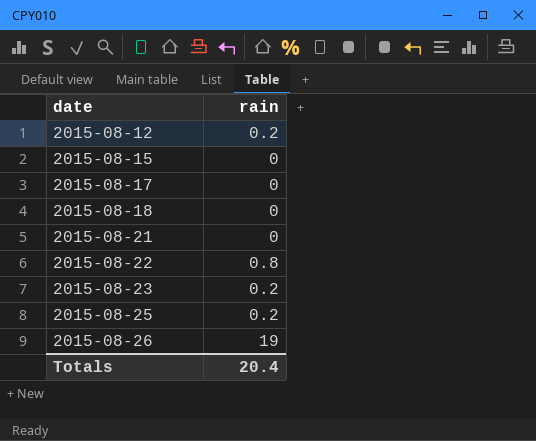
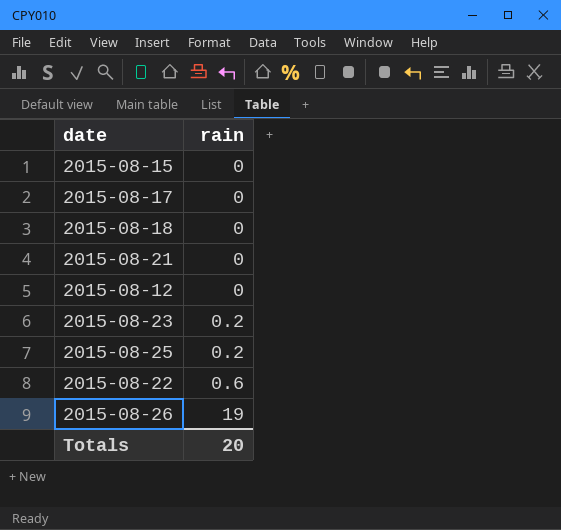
row order: date ascending -> rain ascending
2015-08-12 | rain: 0.2 -> 0
2015-08-22 | rain: 0.8 -> 0.6
Totals | rain: 20.4 -> 20

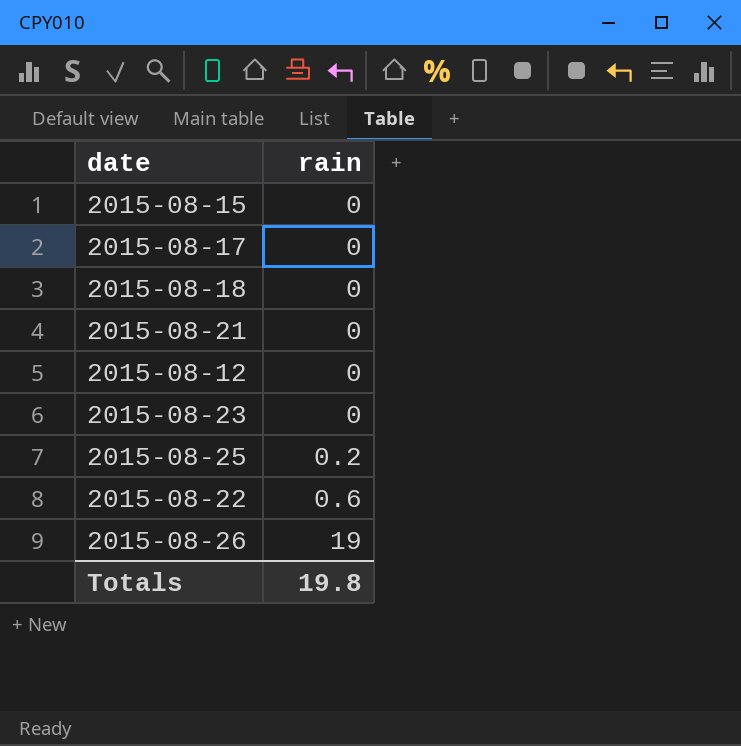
2015-08-23 | rain: 0.2 -> 0
Totals | rain: 20 -> 19.8

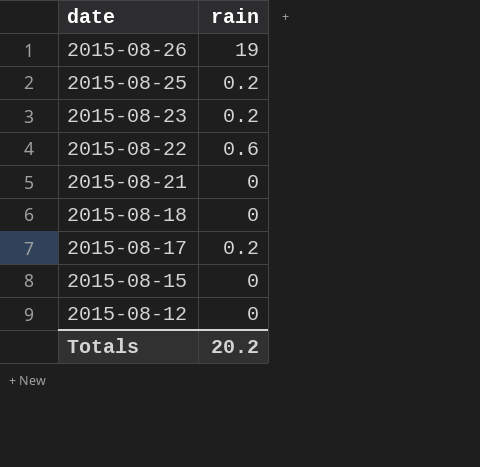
row order: rain ascending -> date descending
2015-08-23 | rain: 0 -> 0.2
2015-08-17 | rain: 0 -> 0.2
Totals | rain: 19.8 -> 20.2

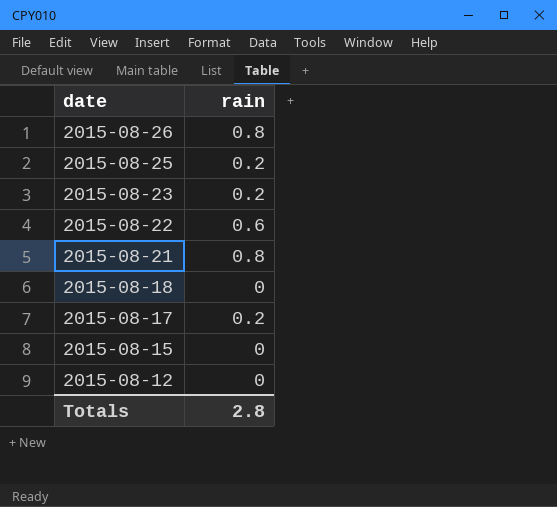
2015-08-26 | rain: 19 -> 0.8
2015-08-21 | rain: 0 -> 0.8
Totals | rain: 20.2 -> 2.8

